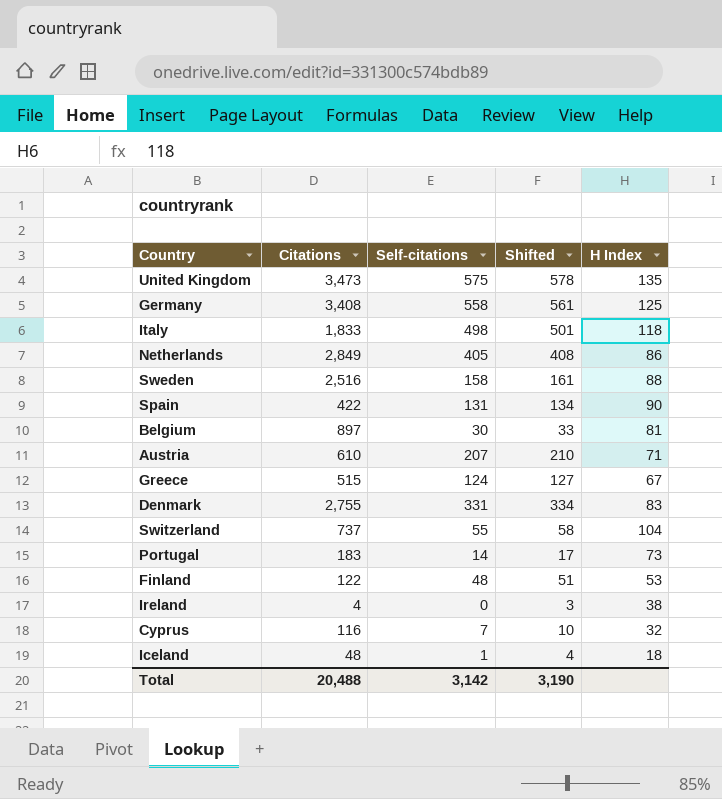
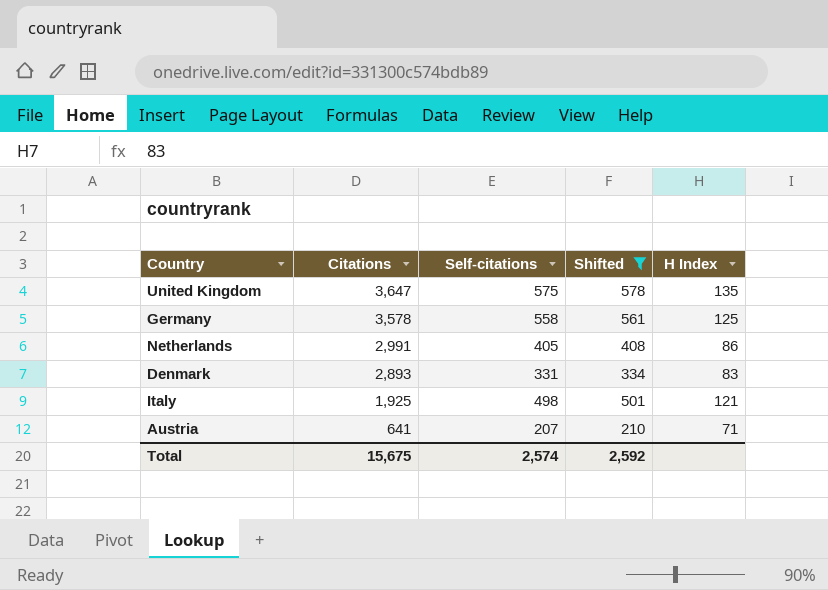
filter: none -> Shifted >= 210
row order: none -> Citations descending
United Kingdom | Citations: 3,473 -> 3,647
Germany | Citations: 3,408 -> 3,578
Netherlands | Citations: 2,849 -> 2,991
Denmark | Citations: 2,755 -> 2,893
Italy | Citations: 1,833 -> 1,925
Italy | H Index: 118 -> 121
Austria | Citations: 610 -> 641
Total | Citations: 20,488 -> 15,675
Total | Self-citations: 3,142 -> 2,574
Total | Shifted: 3,190 -> 2,592

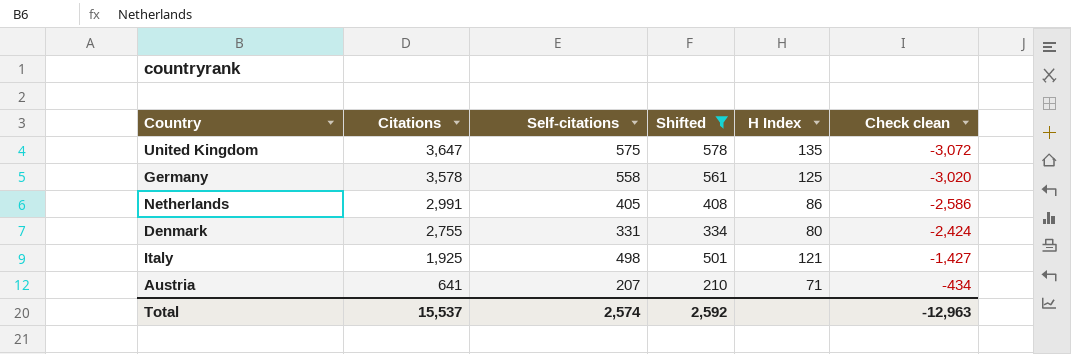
column Check clean | formula: none -> [Self-citations] - [Citations]
Denmark | Citations: 2,893 -> 2,755
Denmark | H Index: 83 -> 80
Total | Citations: 15,675 -> 15,537

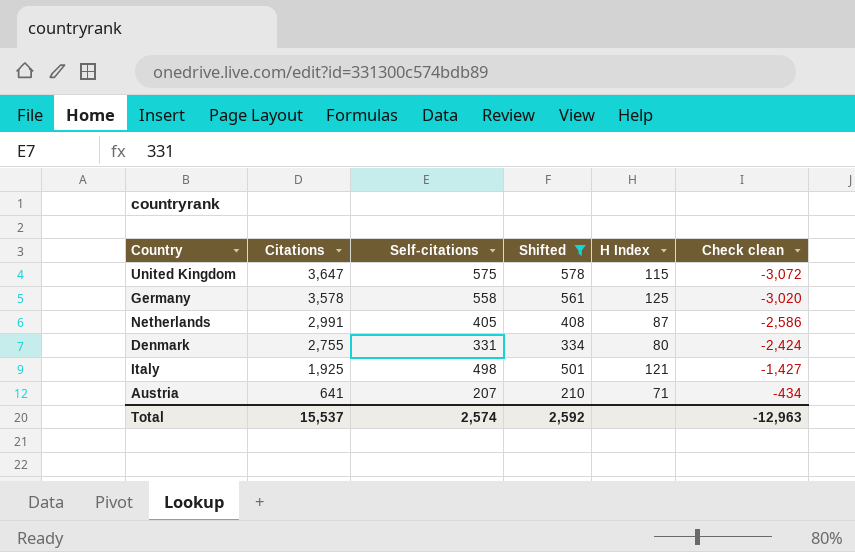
United Kingdom | H Index: 135 -> 115
Netherlands | H Index: 86 -> 87

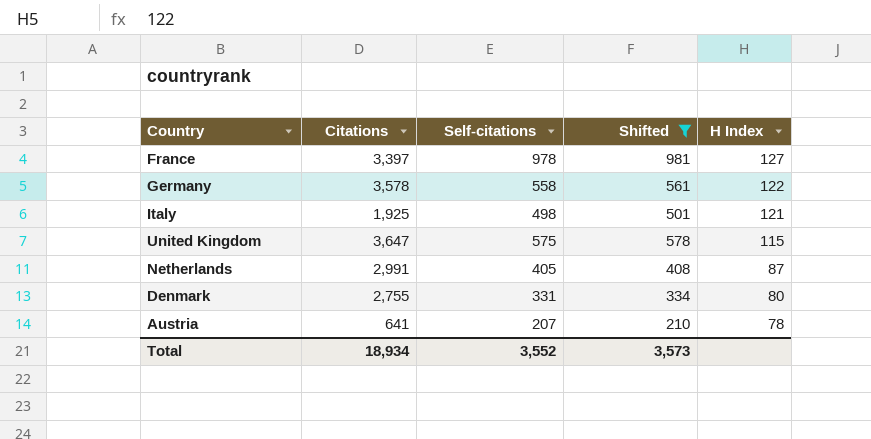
row order: Citations descending -> H Index descending
column Check clean | formula: [Self-citations] - [Citations] -> none
row France: none -> 3,397 | 978 | 981 | 127
Germany | H Index: 125 -> 122
Austria | H Index: 71 -> 78
Total | Citations: 15,537 -> 18,934
Total | Self-citations: 2,574 -> 3,552
Total | Shifted: 2,592 -> 3,573

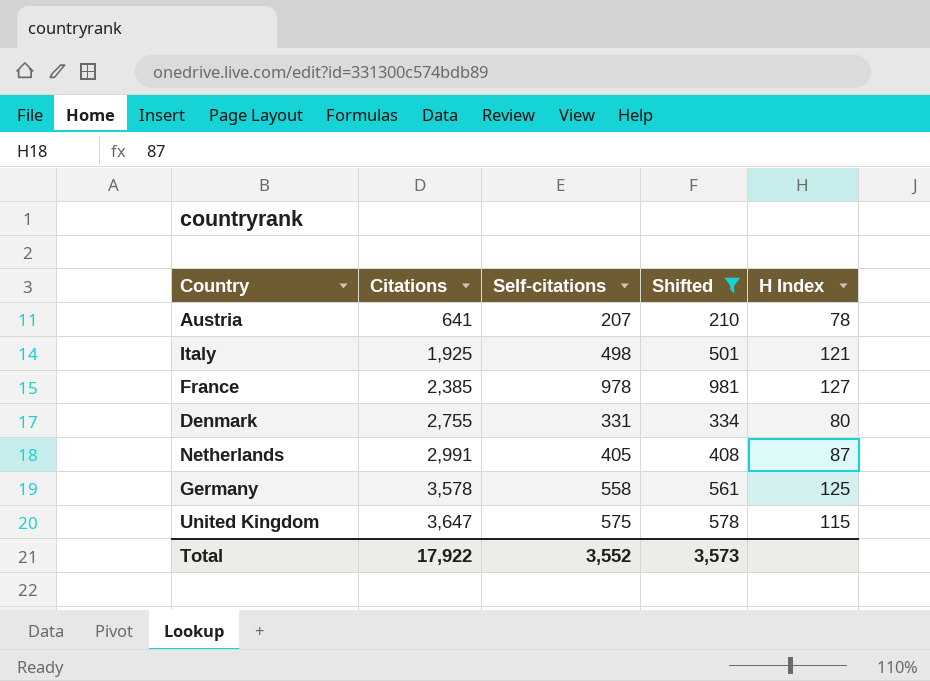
row order: H Index descending -> Citations ascending
France | Citations: 3,397 -> 2,385
Germany | H Index: 122 -> 125
Total | Citations: 18,934 -> 17,922

